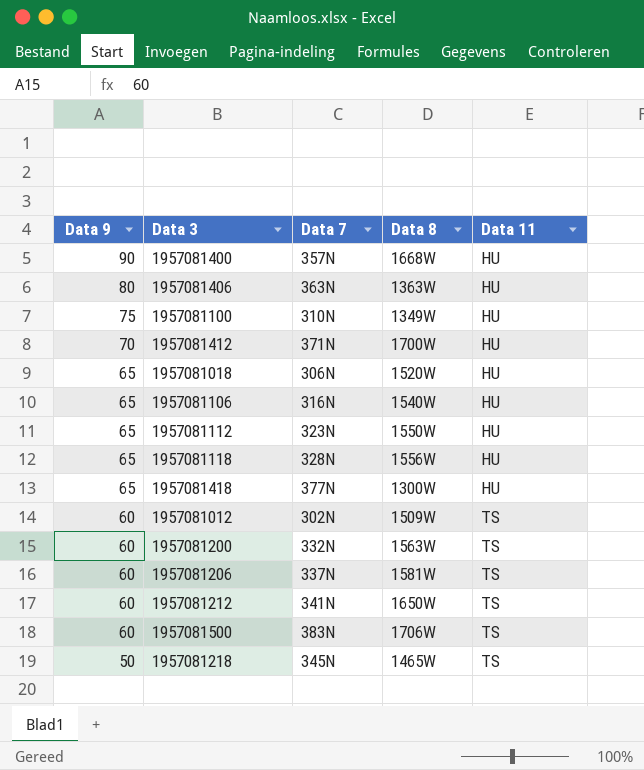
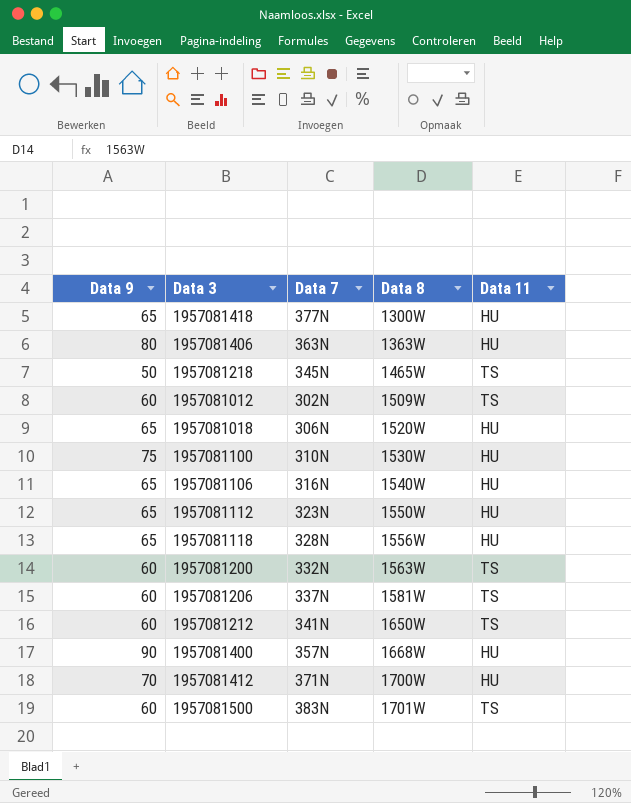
row order: Data 9 descending -> Data 8 ascending
1957081100 | Data 8: 1349W -> 1530W
1957081500 | Data 8: 1706W -> 1701W

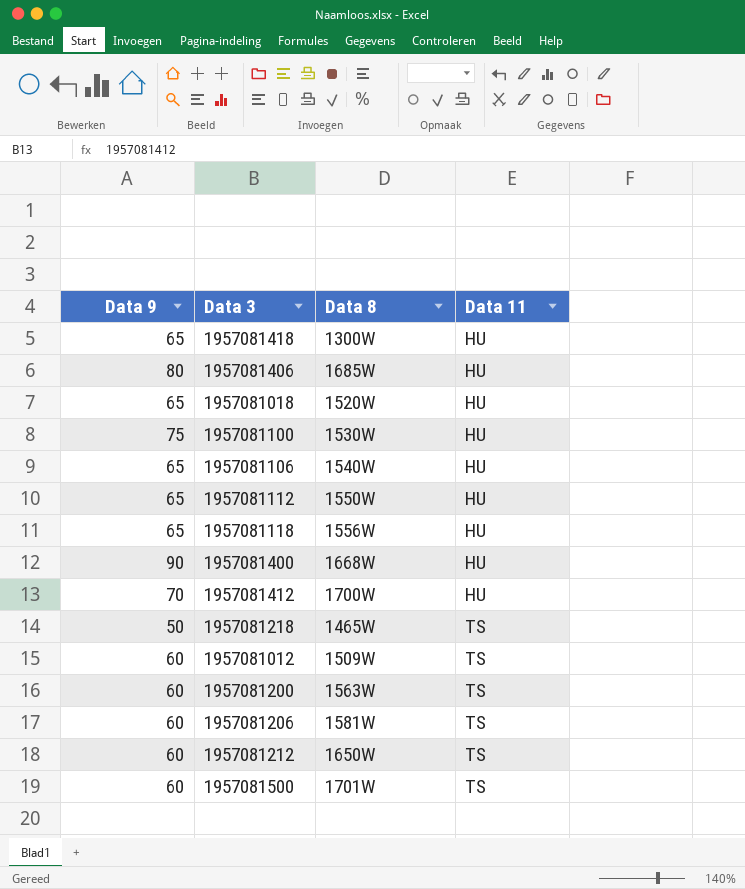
row order: Data 8 ascending -> Data 11 ascending
column Data 7 | position: 3 -> none
1957081406 | Data 8: 1363W -> 1685W

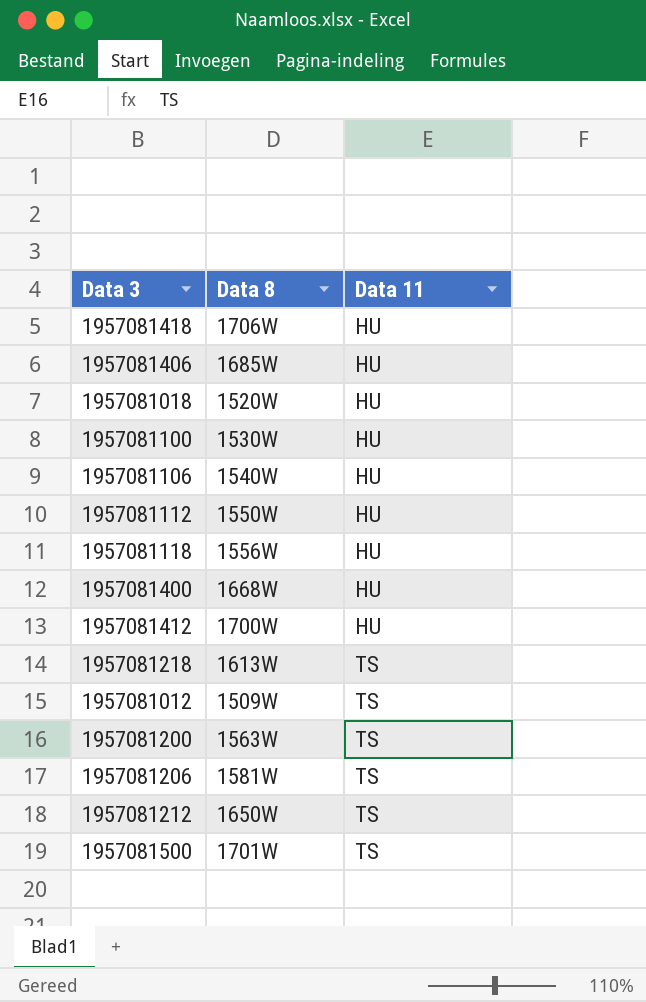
column Data 9 | position: 1 -> none
1957081418 | Data 8: 1300W -> 1706W
1957081218 | Data 8: 1465W -> 1613W

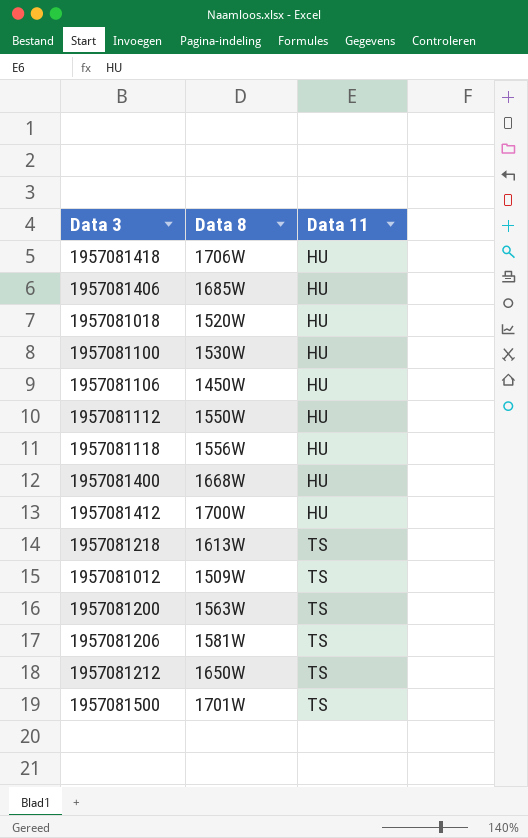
1957081106 | Data 8: 1540W -> 1450W

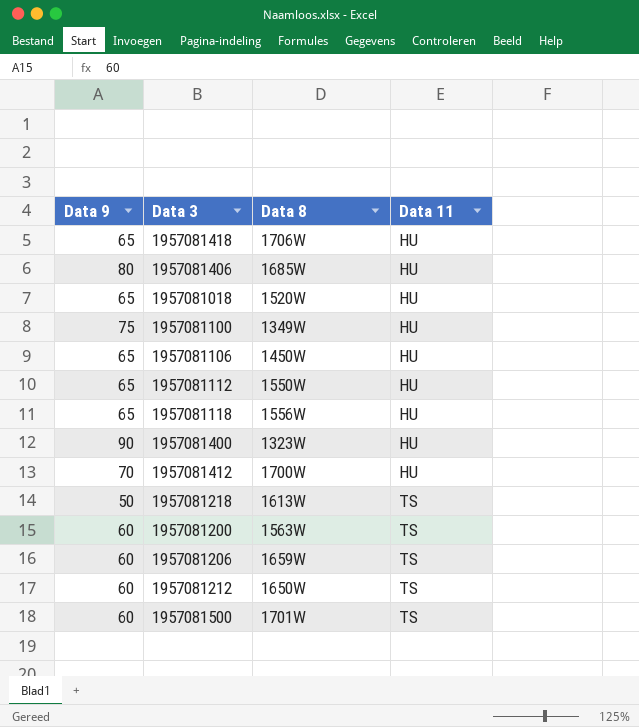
column Data 9 | position: none -> 1
row 1957081012: 1509W | TS -> none
1957081100 | Data 8: 1530W -> 1349W
1957081400 | Data 8: 1668W -> 1323W
1957081206 | Data 8: 1581W -> 1659W

